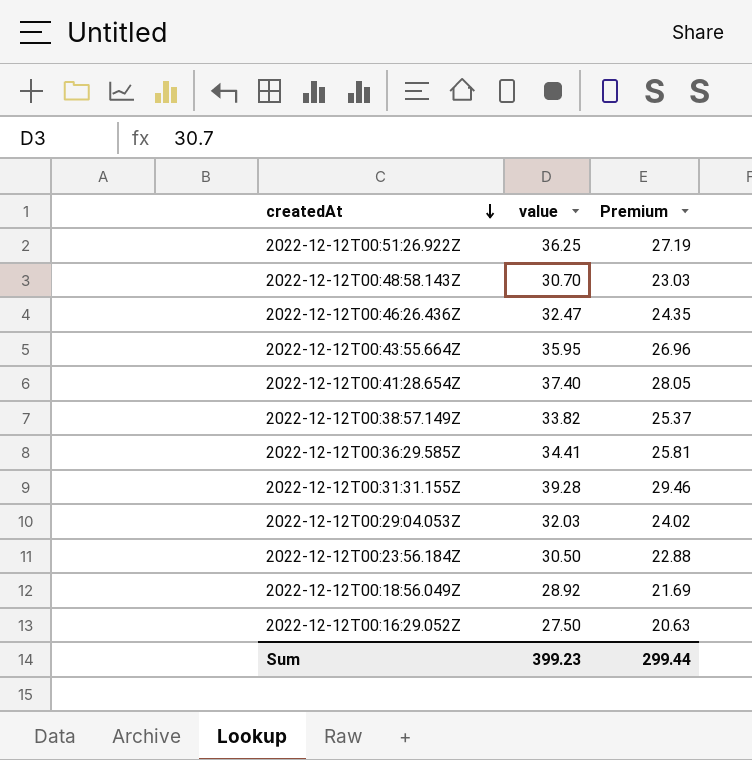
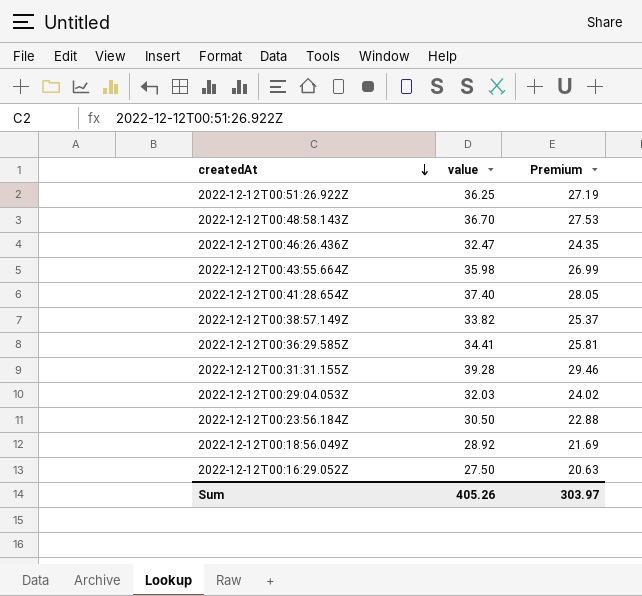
2022-12-12T00:48:58.143Z | value: 30.70 -> 36.70
2022-12-12T00:48:58.143Z | Premium: 23.03 -> 27.53
2022-12-12T00:43:55.664Z | value: 35.95 -> 35.98
2022-12-12T00:43:55.664Z | Premium: 26.96 -> 26.99
Sum | value: 399.23 -> 405.26
Sum | Premium: 299.44 -> 303.97

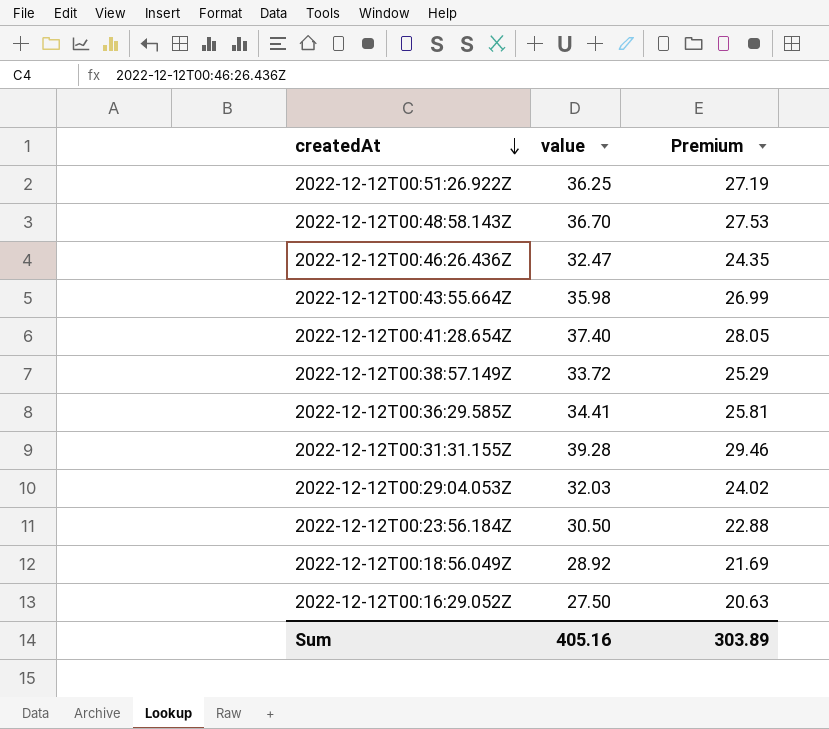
2022-12-12T00:38:57.149Z | value: 33.82 -> 33.72
2022-12-12T00:38:57.149Z | Premium: 25.37 -> 25.29
Sum | value: 405.26 -> 405.16
Sum | Premium: 303.97 -> 303.89

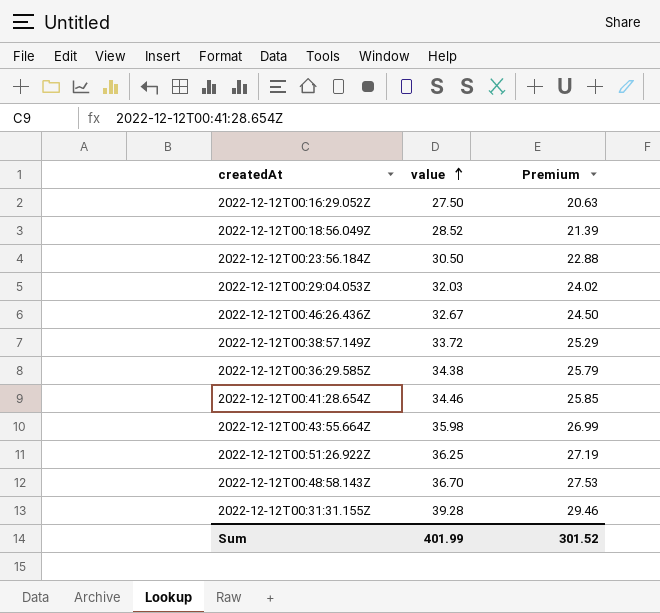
row order: createdAt descending -> value ascending
2022-12-12T00:18:56.049Z | value: 28.92 -> 28.52
2022-12-12T00:18:56.049Z | Premium: 21.69 -> 21.39
2022-12-12T00:46:26.436Z | value: 32.47 -> 32.67
2022-12-12T00:46:26.436Z | Premium: 24.35 -> 24.50
2022-12-12T00:36:29.585Z | value: 34.41 -> 34.38
2022-12-12T00:36:29.585Z | Premium: 25.81 -> 25.79
2022-12-12T00:41:28.654Z | value: 37.40 -> 34.46
2022-12-12T00:41:28.654Z | Premium: 28.05 -> 25.85
Sum | value: 405.16 -> 401.99
Sum | Premium: 303.89 -> 301.52

